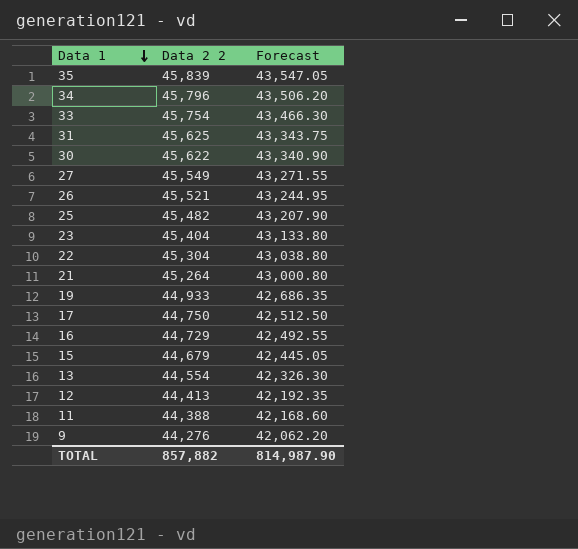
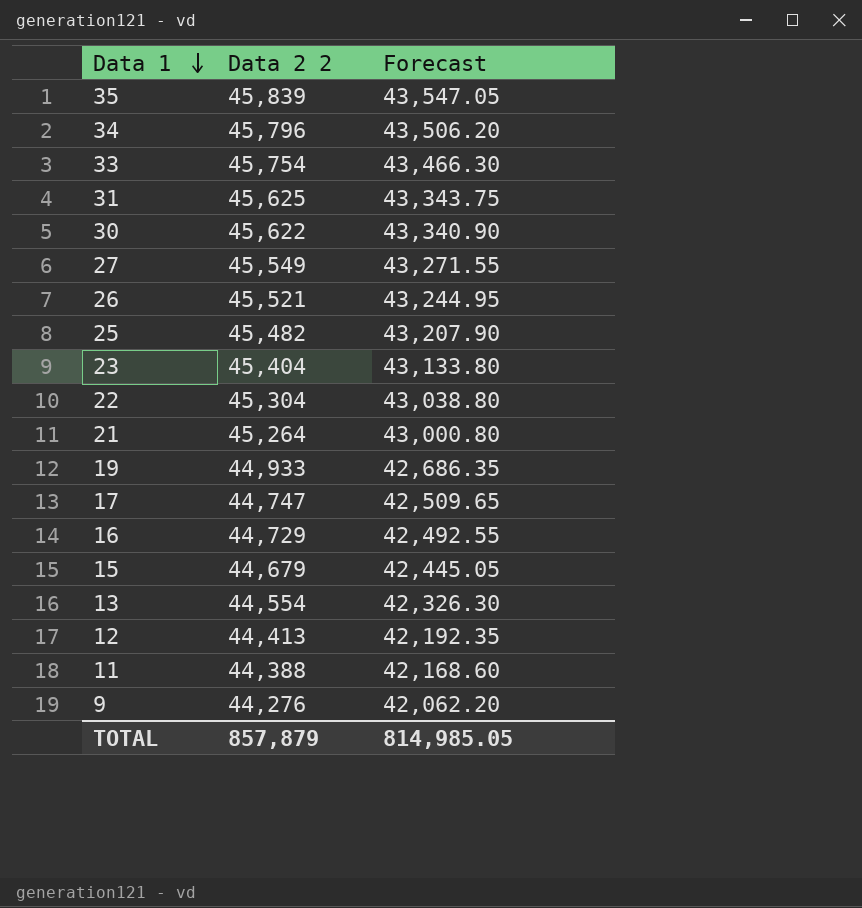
17 | Data 2 2: 44,750 -> 44,747
17 | Forecast: 42,512.50 -> 42,509.65
TOTAL | Data 2 2: 857,882 -> 857,879
TOTAL | Forecast: 814,987.90 -> 814,985.05

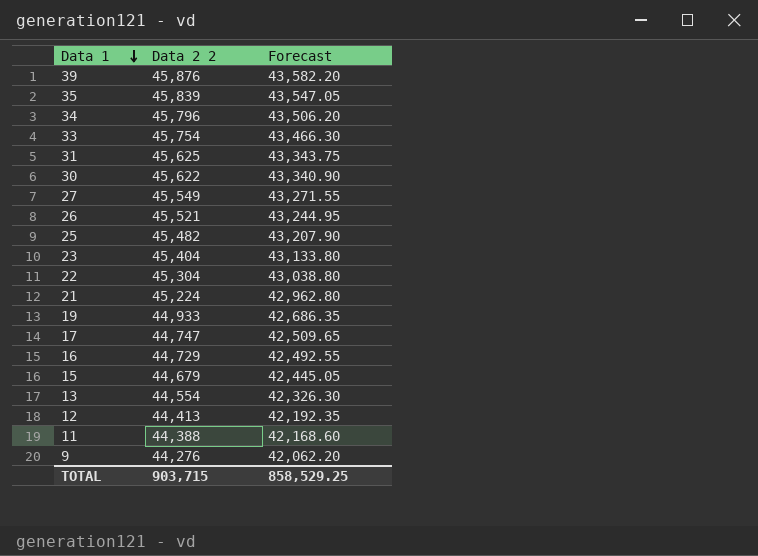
row 39: none -> 45,876 | 43,582.20
21 | Data 2 2: 45,264 -> 45,224
21 | Forecast: 43,000.80 -> 42,962.80
TOTAL | Data 2 2: 857,879 -> 903,715
TOTAL | Forecast: 814,985.05 -> 858,529.25

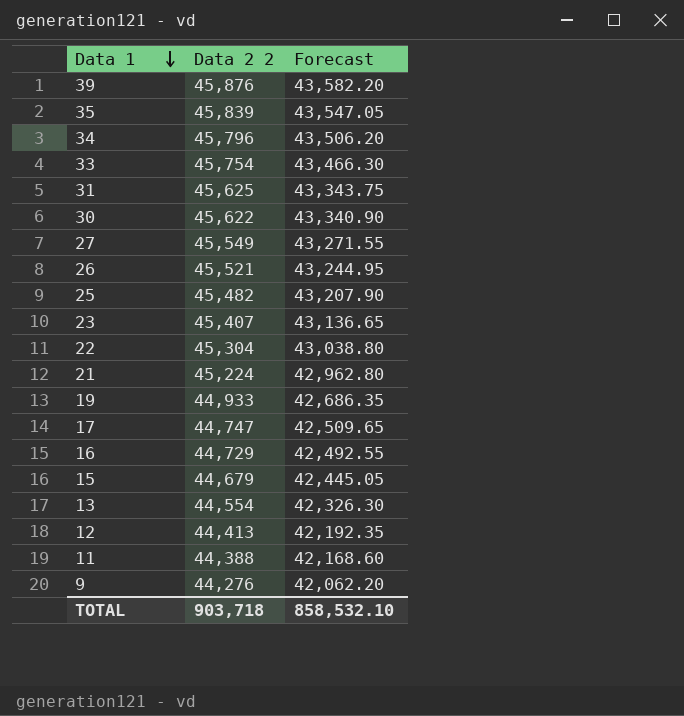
23 | Data 2 2: 45,404 -> 45,407
23 | Forecast: 43,133.80 -> 43,136.65
TOTAL | Data 2 2: 903,715 -> 903,718
TOTAL | Forecast: 858,529.25 -> 858,532.10

